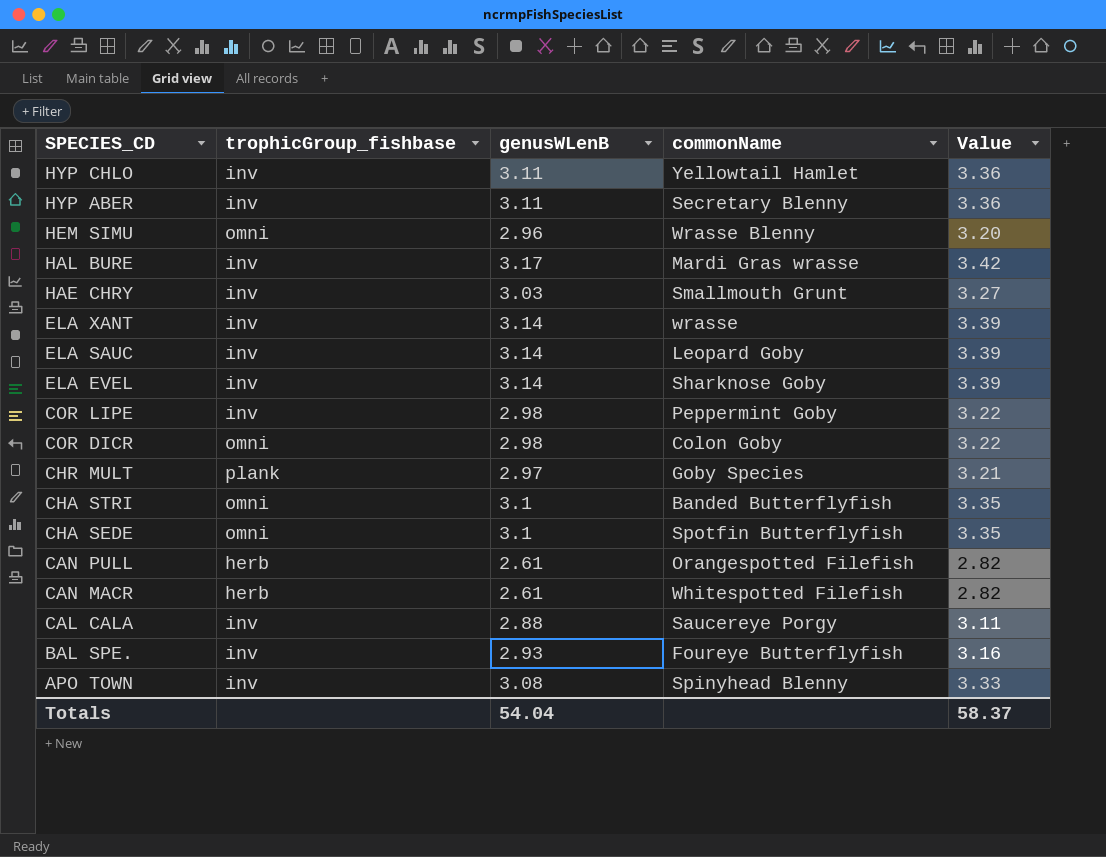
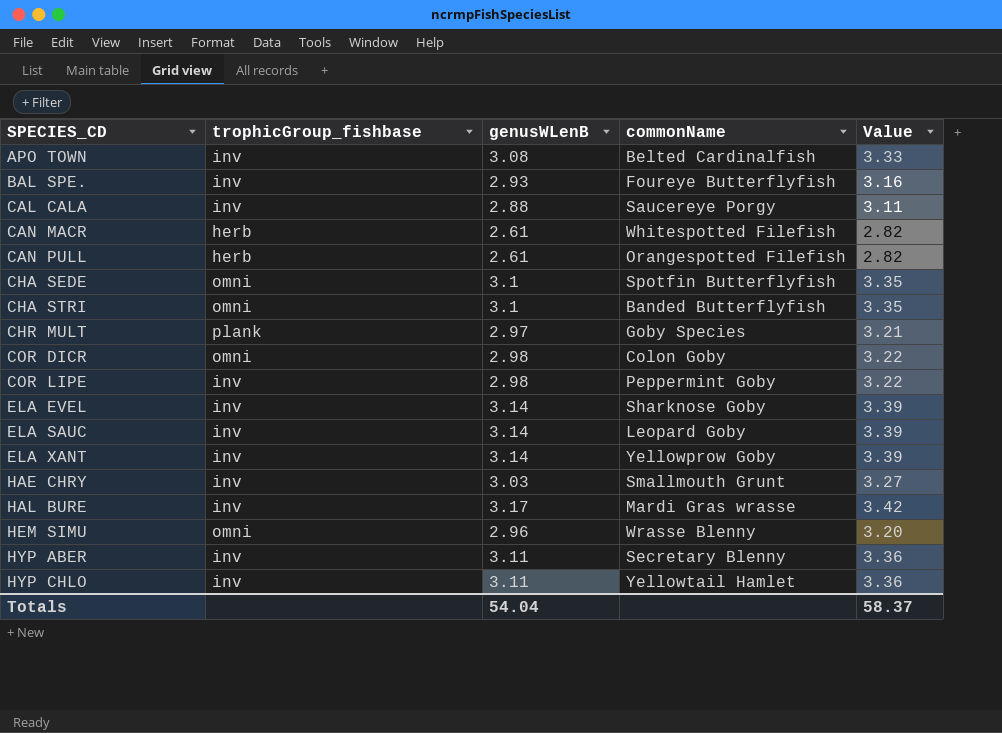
row order: SPECIES_CD descending -> SPECIES_CD ascending
APO TOWN | commonName: Spinyhead Blenny -> Belted Cardinalfish
ELA XANT | commonName: wrasse -> Yellowprow Goby

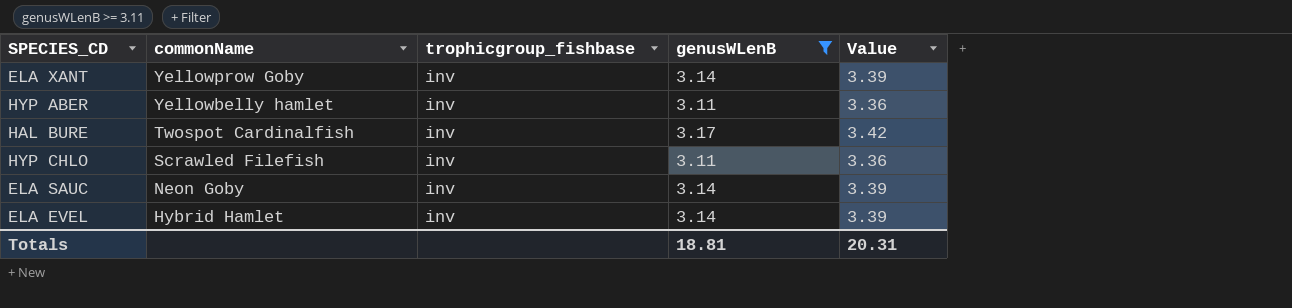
filter: none -> genusWLenB >= 3.11
row order: SPECIES_CD ascending -> commonName descending
column commonName | position: 4 -> 2
column name: trophicGroup_fishbase -> trophicgroup_fishbase
HYP ABER | commonName: Secretary Blenny -> Yellowbelly hamlet
HAL BURE | commonName: Mardi Gras wrasse -> Twospot Cardinalfish
HYP CHLO | commonName: Yellowtail Hamlet -> Scrawled Filefish
ELA SAUC | commonName: Leopard Goby -> Neon Goby
ELA EVEL | commonName: Sharknose Goby -> Hybrid Hamlet
Totals | genusWLenB: 54.04 -> 18.81
Totals | Value: 58.37 -> 20.31

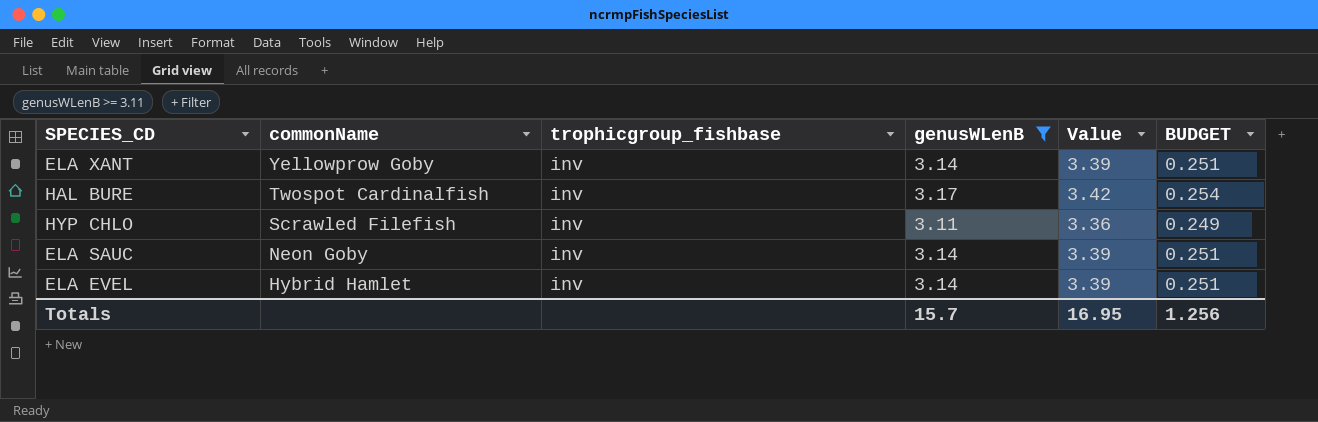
column BUDGET | formula: none -> [genusWLenB] * 0.08
row HYP ABER: Yellowbelly hamlet | inv | 3.11 | 3.36 -> none
Totals | genusWLenB: 18.81 -> 15.7
Totals | Value: 20.31 -> 16.95

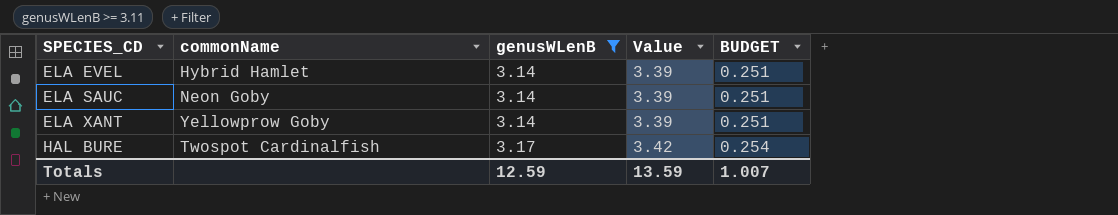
row order: commonName descending -> SPECIES_CD ascending
column trophicgroup_fishbase | position: 3 -> none
row HYP CHLO: Scrawled Filefish | inv | 3.11 | 3.36 | 0.249 -> none
Totals | genusWLenB: 15.7 -> 12.59
Totals | Value: 16.95 -> 13.59
Totals | BUDGET: 1.256 -> 1.007

